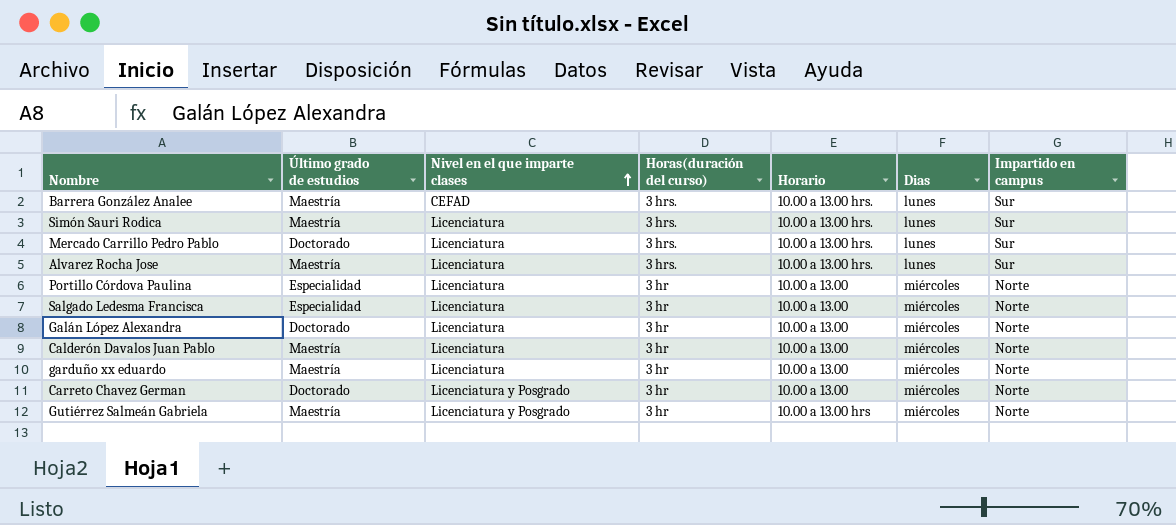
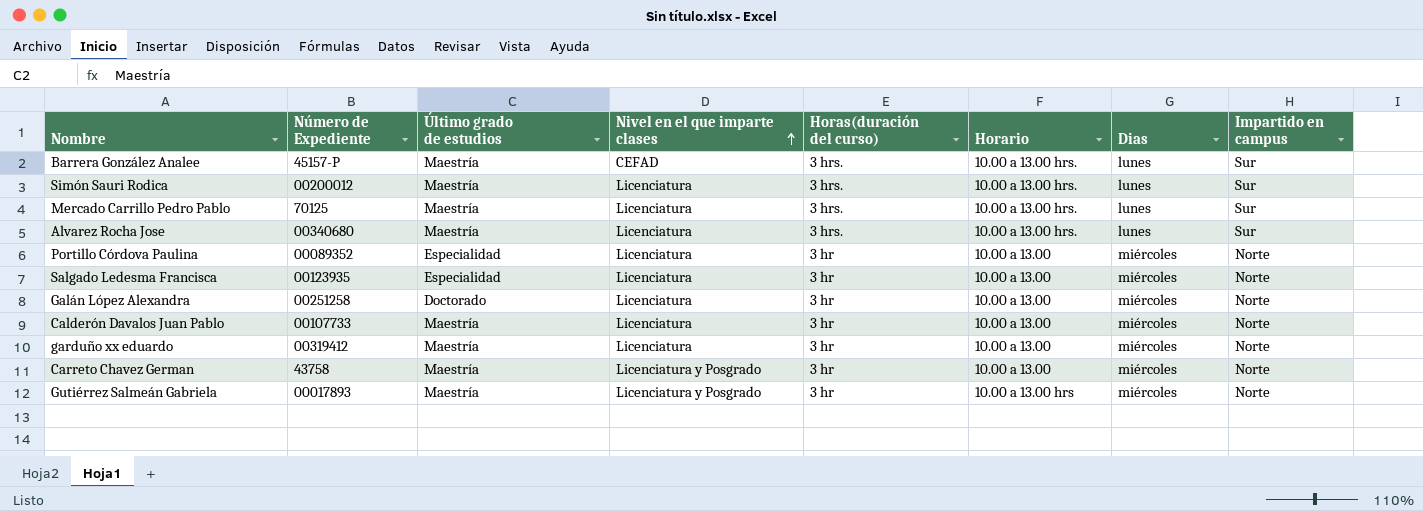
column Número de Expediente | position: none -> 2
Mercado Carrillo Pedro Pablo | Último grado de estudios: Doctorado -> Maestría
Carreto Chavez German | Último grado de estudios: Doctorado -> Maestría

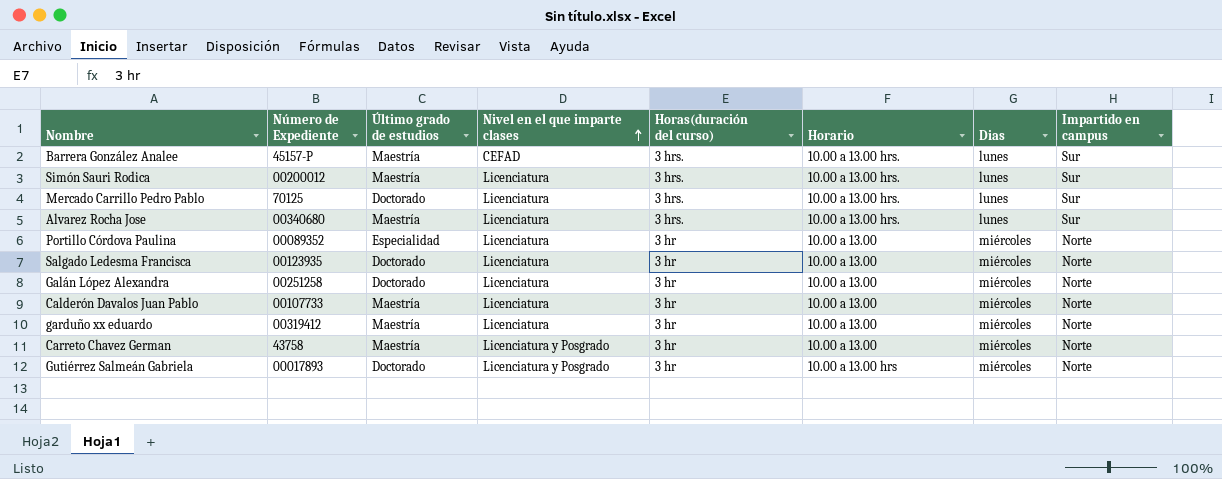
Mercado Carrillo Pedro Pablo | Último grado de estudios: Maestría -> Doctorado
Salgado Ledesma Francisca | Último grado de estudios: Especialidad -> Doctorado
Gutiérrez Salmeán Gabriela | Último grado de estudios: Maestría -> Doctorado

